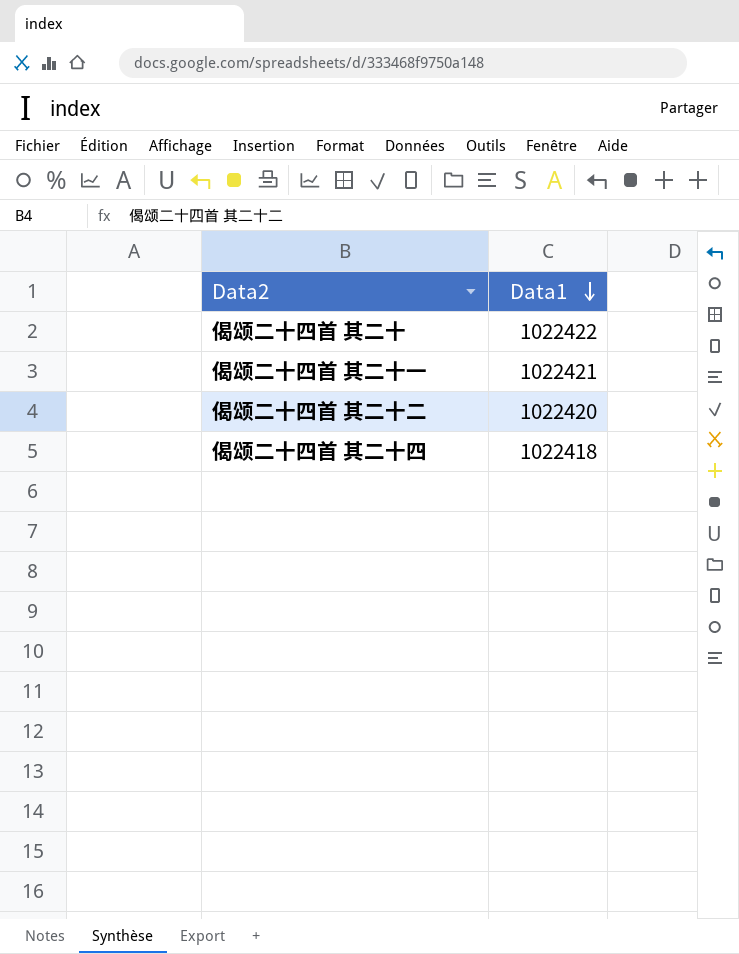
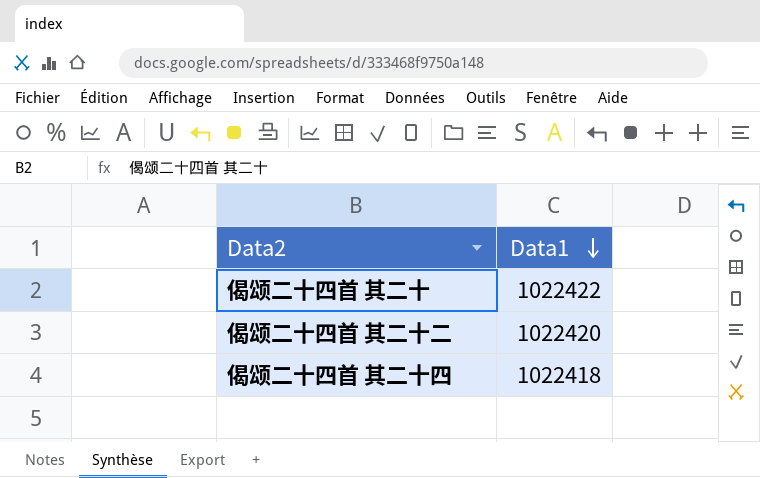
row 偈颂二十四首 其二十一: 1022421 -> none

